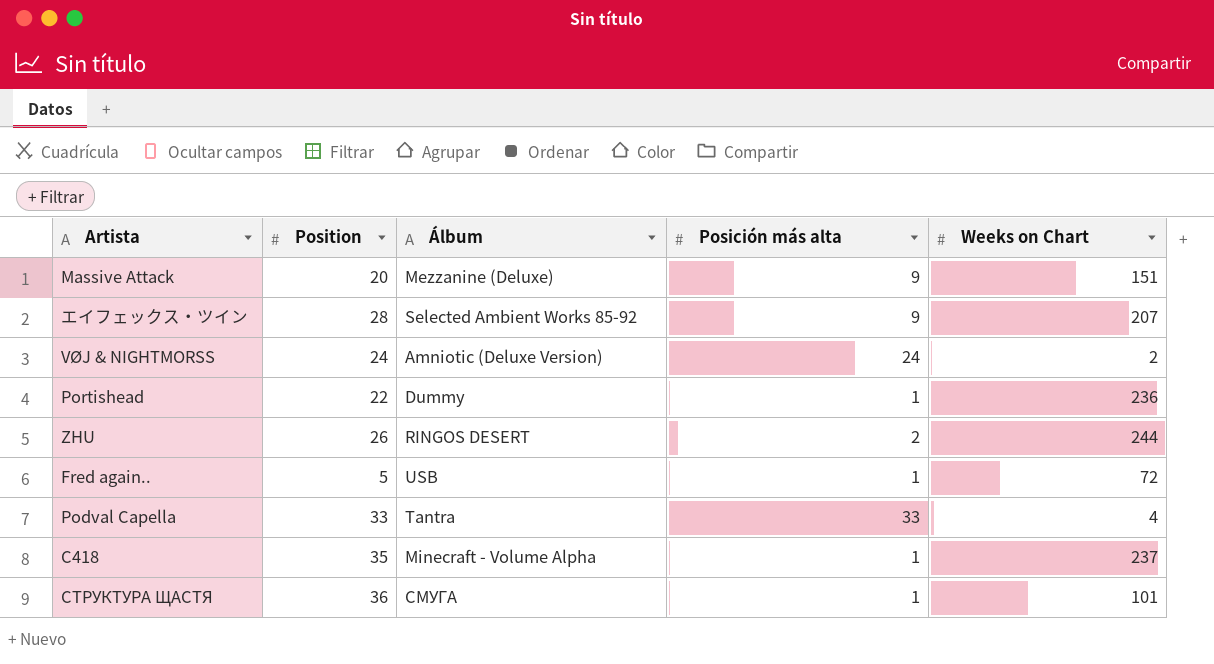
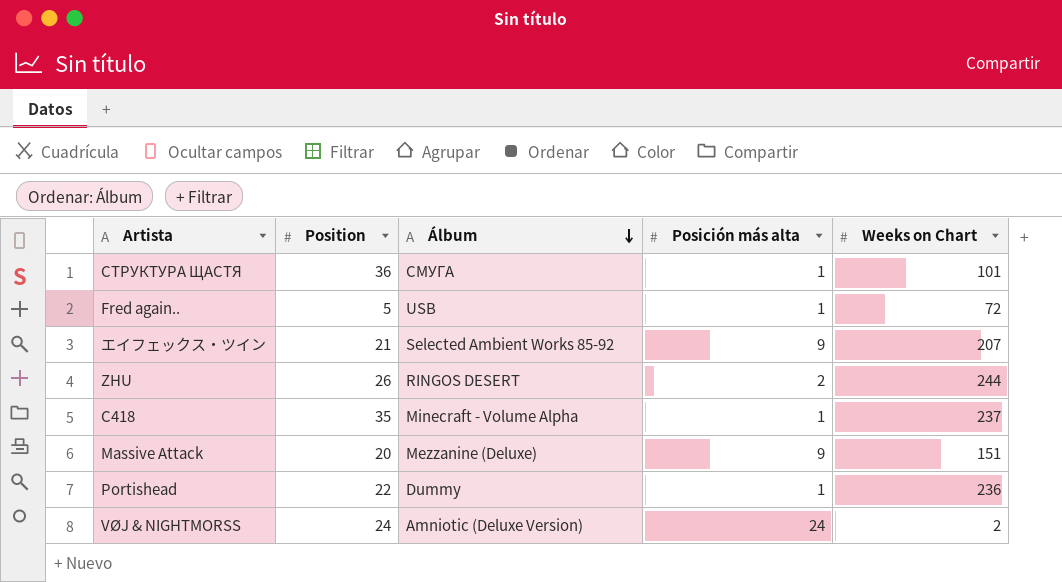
row order: none -> Álbum descending
row Podval Capella: 33 | Tantra | 33 | 4 -> none
エイフェックス・ツイン | Position: 28 -> 21

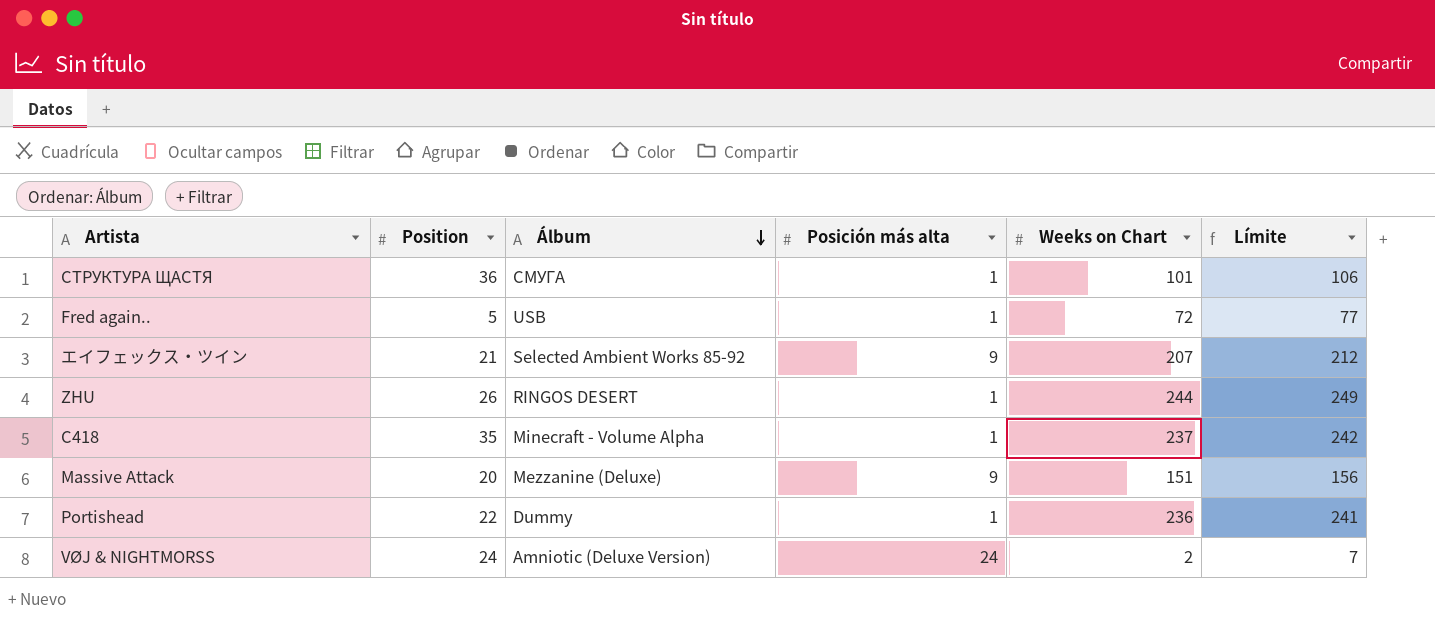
column Límite | formula: none -> [Weeks on Chart] + 5
ZHU | Posición más alta: 2 -> 1

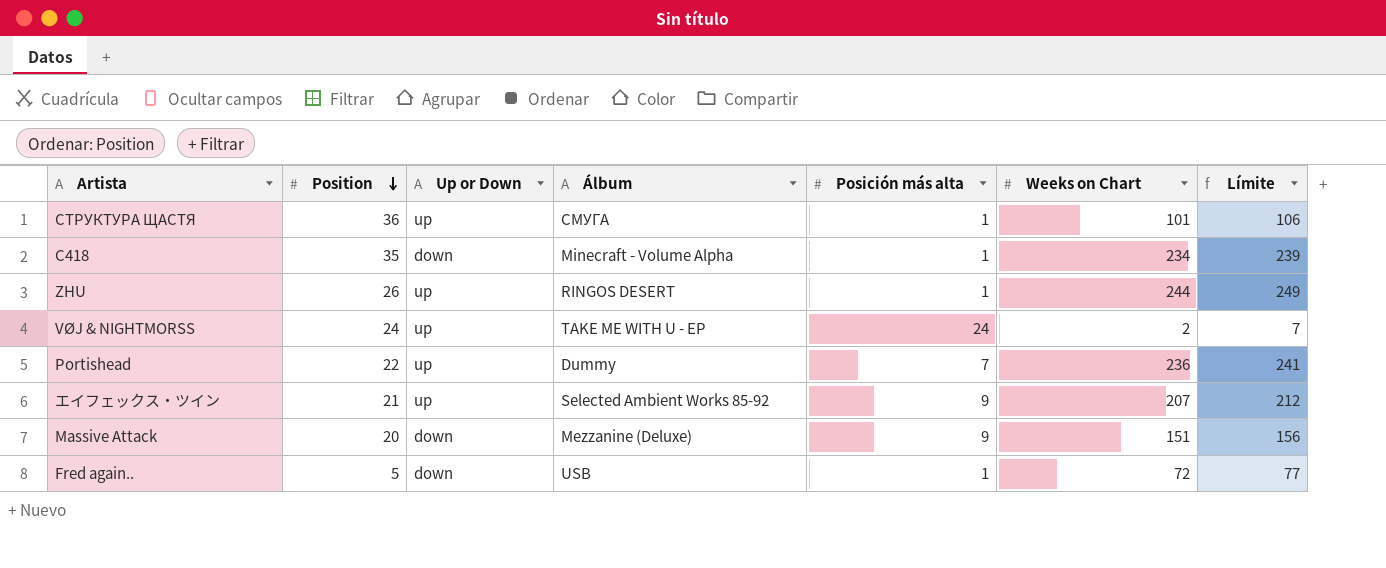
row order: Álbum descending -> Position descending
column Up or Down | position: none -> 3
C418 | Weeks on Chart: 237 -> 234
C418 | Límite: 242 -> 239
VØJ & NIGHTMORSS | Álbum: Amniotic (Deluxe Version) -> TAKE ME WITH U - EP
Portishead | Posición más alta: 1 -> 7

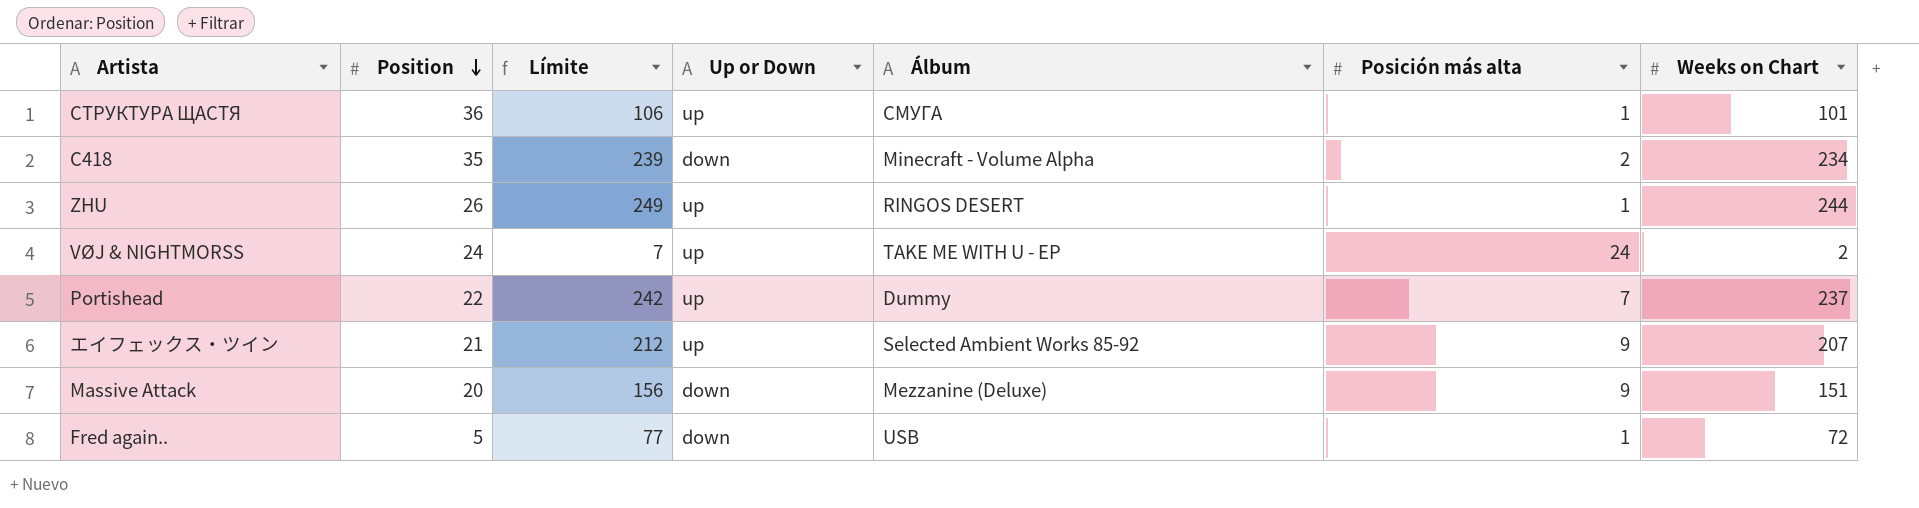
column Límite | position: 7 -> 3
C418 | Posición más alta: 1 -> 2
Portishead | Límite: 241 -> 242
Portishead | Weeks on Chart: 236 -> 237

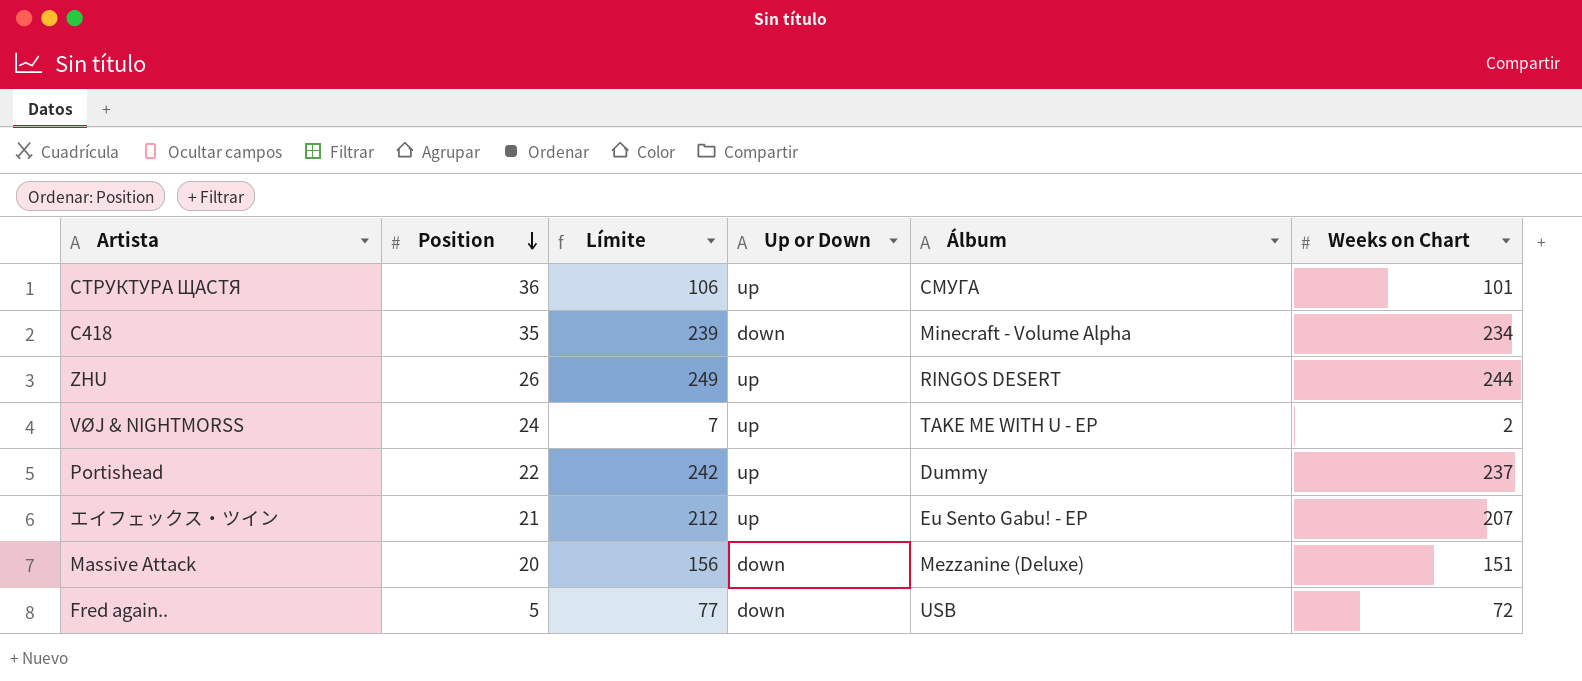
column Posición más alta | position: 6 -> none
エイフェックス・ツイン | Álbum: Selected Ambient Works 85-92 -> Eu Sento Gabu! - EP

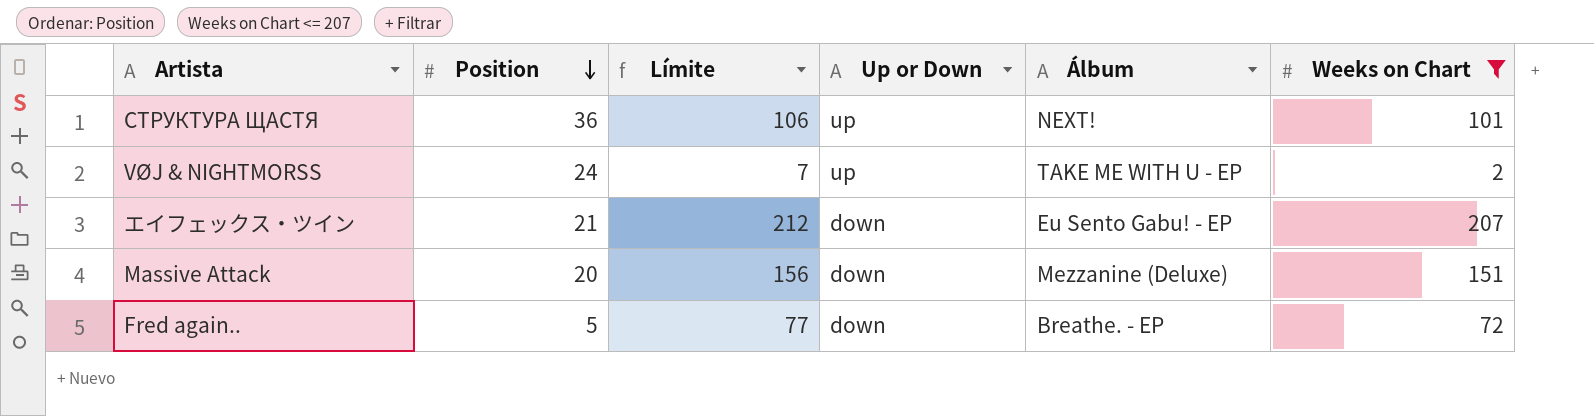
filter: none -> Weeks on Chart <= 207
СТРУКТУРА ЩАСТЯ | Álbum: СМУГА -> NEXT!
エイフェックス・ツイン | Up or Down: up -> down
Fred again.. | Álbum: USB -> Breathe. - EP

